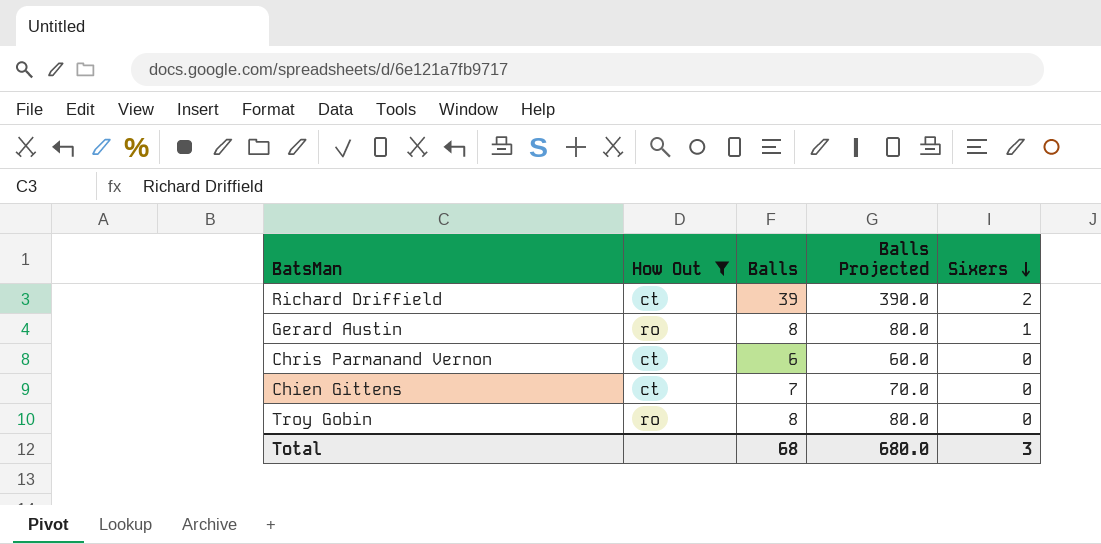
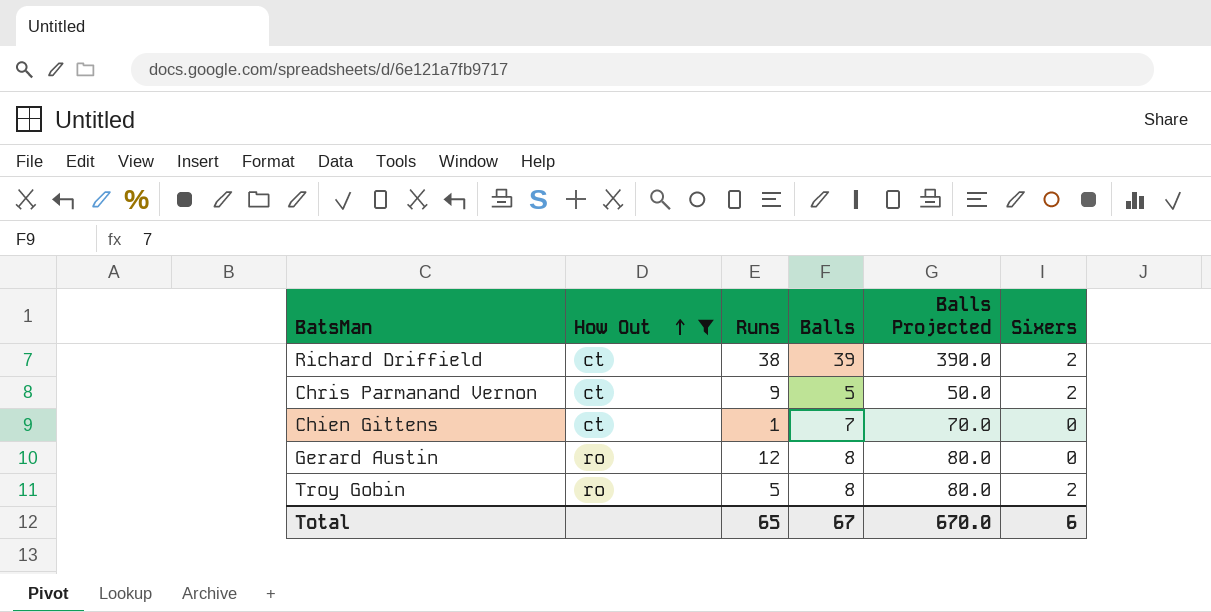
row order: Sixers descending -> How Out ascending
column Runs | position: none -> 3
Chris Parmanand Vernon | Balls: 6 -> 5
Chris Parmanand Vernon | Balls Projected: 60.0 -> 50.0
Chris Parmanand Vernon | Sixers: 0 -> 2
Gerard Austin | Sixers: 1 -> 0
Troy Gobin | Sixers: 0 -> 2
Total | Balls: 68 -> 67
Total | Balls Projected: 680.0 -> 670.0
Total | Sixers: 3 -> 6

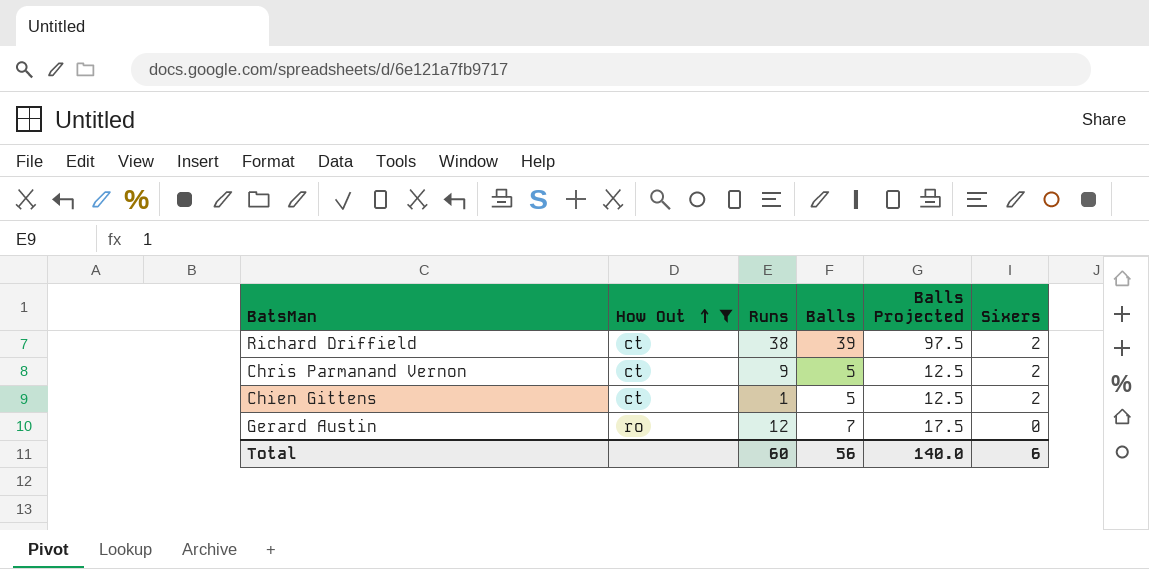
column Balls Projected | formula: [Balls] * 10 -> [Balls] * 2.5
row Troy Gobin: ro | 5 | 8 | 80.0 | 2 -> none
Chien Gittens | Balls: 7 -> 5
Chien Gittens | Sixers: 0 -> 2
Gerard Austin | Balls: 8 -> 7
Total | Runs: 65 -> 60
Total | Balls: 67 -> 56
Total | Balls Projected: 670.0 -> 140.0

